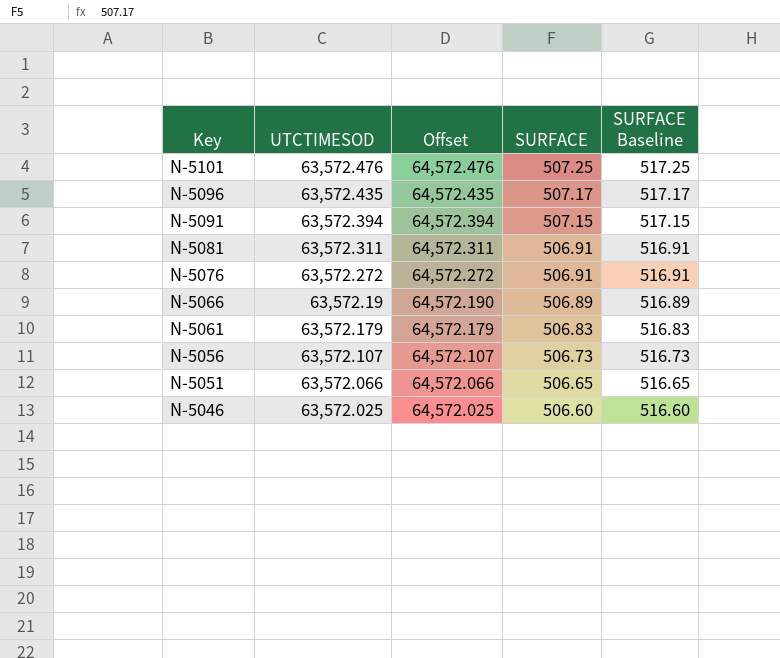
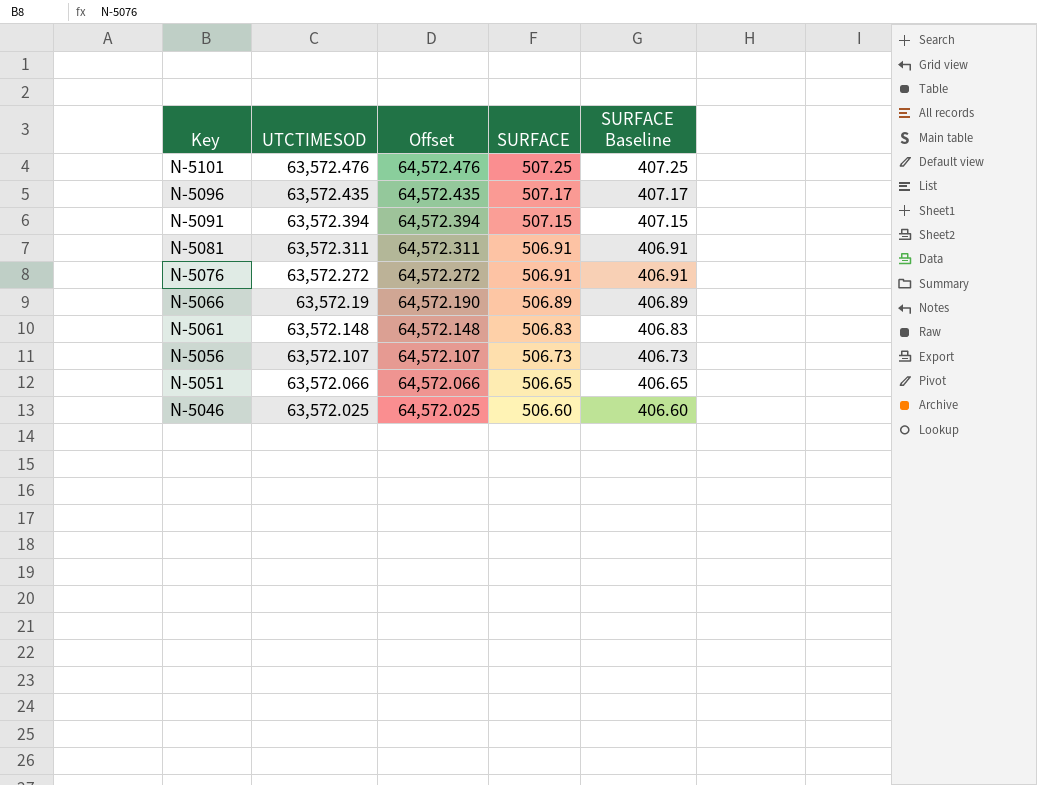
column SURFACE Baseline | formula: [SURFACE] + 10 -> [SURFACE] - 100
N-5061 | UTCTIMESOD: 63,572.179 -> 63,572.148
N-5061 | Offset: 64,572.179 -> 64,572.148

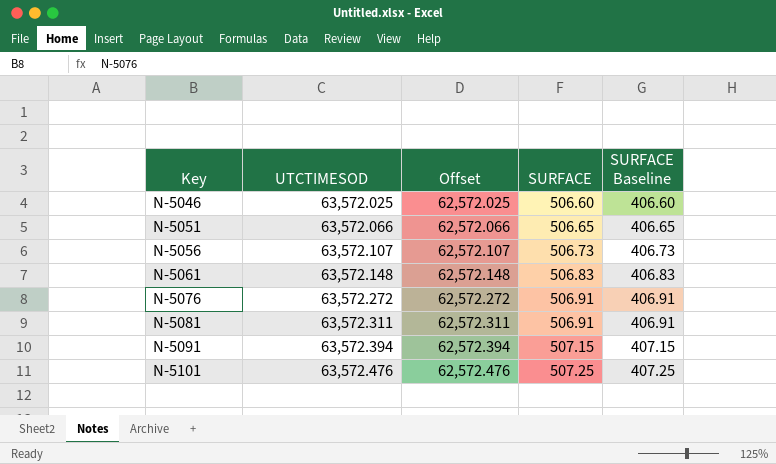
row order: Key descending -> Key ascending
column Offset | formula: [UTCTIMESOD] + 1000 -> [UTCTIMESOD] - 1000
row N-5096: 63,572.435 | 64,572.435 | 507.17 | 407.17 -> none
row N-5066: 63,572.19 | 64,572.190 | 506.89 | 406.89 -> none

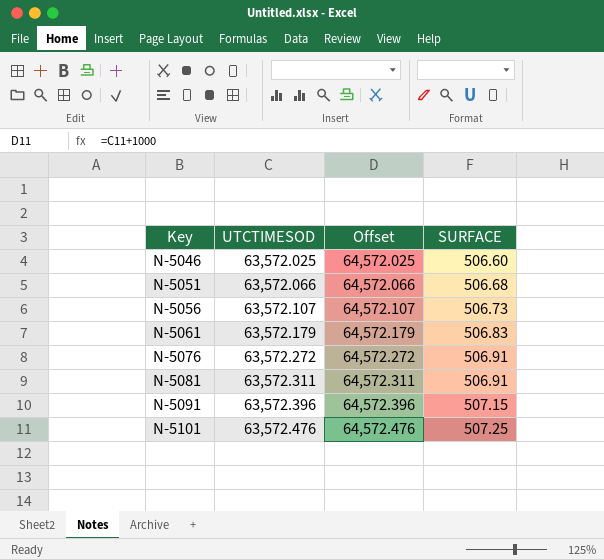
column SURFACE Baseline | formula: [SURFACE] - 100 -> none
column Offset | formula: [UTCTIMESOD] - 1000 -> [UTCTIMESOD] + 1000
N-5051 | SURFACE: 506.65 -> 506.68
N-5061 | UTCTIMESOD: 63,572.148 -> 63,572.179
N-5091 | UTCTIMESOD: 63,572.394 -> 63,572.396

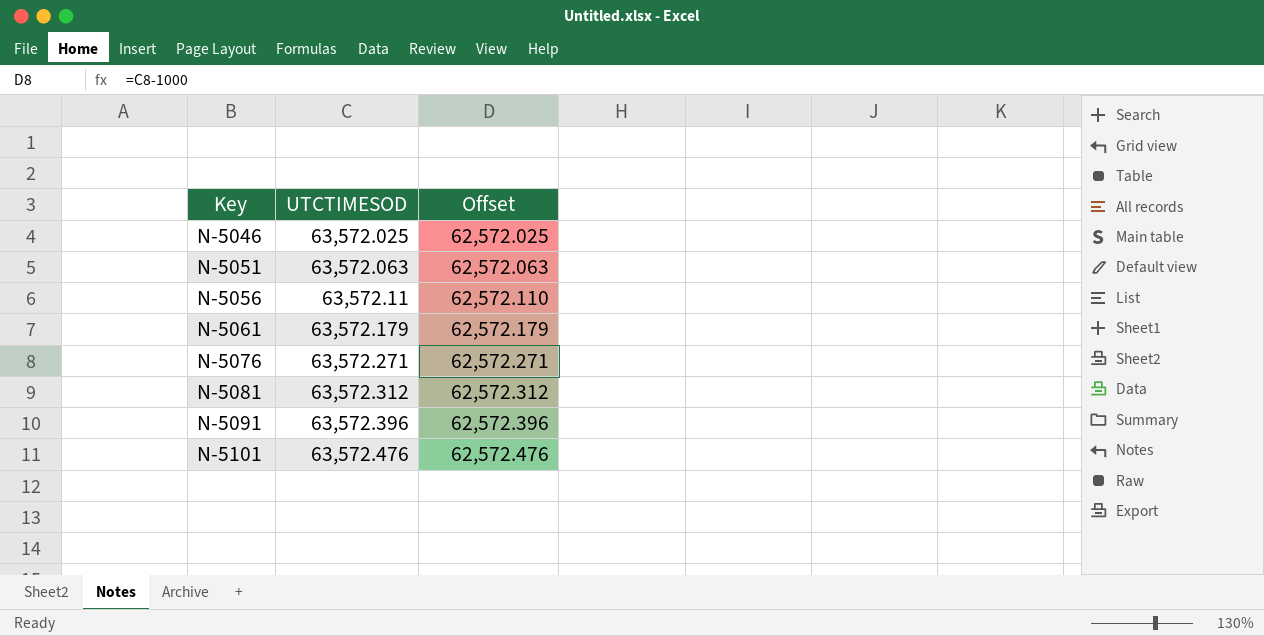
column SURFACE | position: 4 -> none
column Offset | formula: [UTCTIMESOD] + 1000 -> [UTCTIMESOD] - 1000
N-5051 | UTCTIMESOD: 63,572.066 -> 63,572.063
N-5056 | UTCTIMESOD: 63,572.107 -> 63,572.11
N-5076 | UTCTIMESOD: 63,572.272 -> 63,572.271
N-5081 | UTCTIMESOD: 63,572.311 -> 63,572.312

